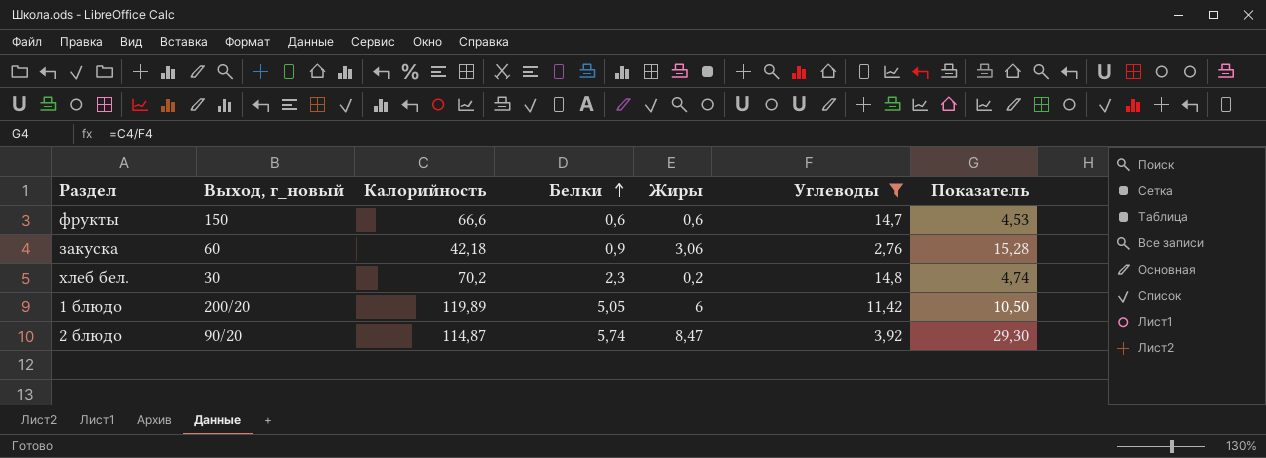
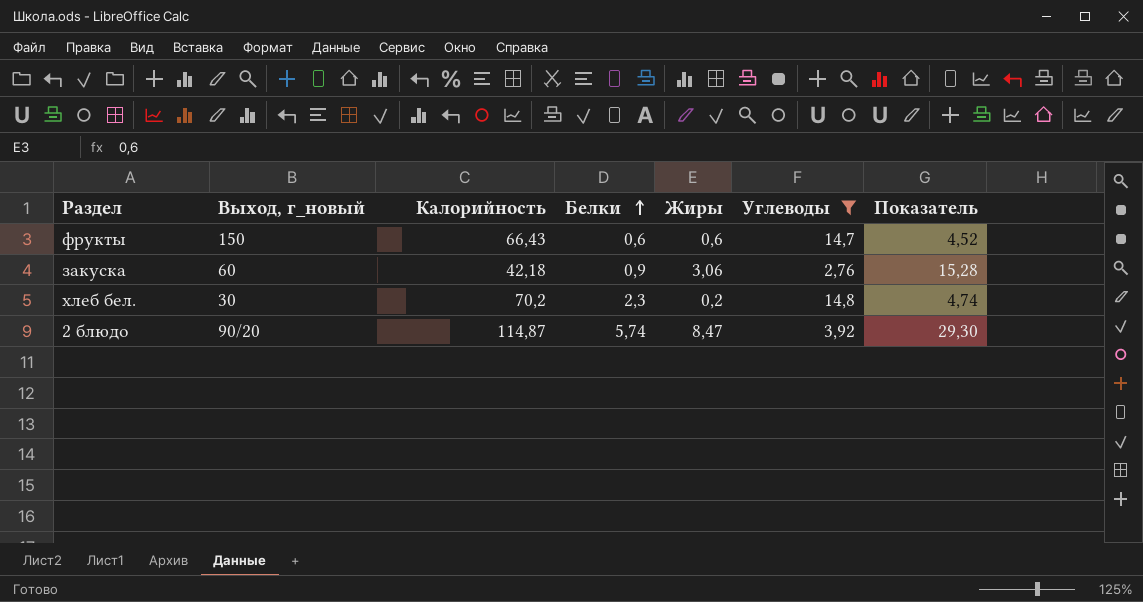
row 1 блюдо: 200/20 | 119,89 | 5,05 | 6 | 11,42 | 10,50 -> none
фрукты | Калорийность: 66,6 -> 66,43
фрукты | Показатель: 4,53 -> 4,52

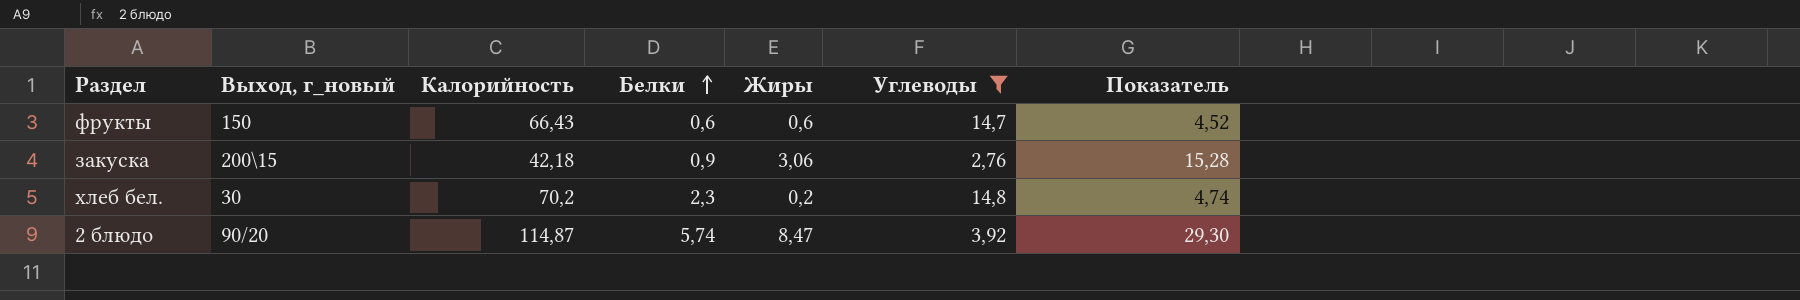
закуска | Выход, г_новый: 60 -> 200\15

